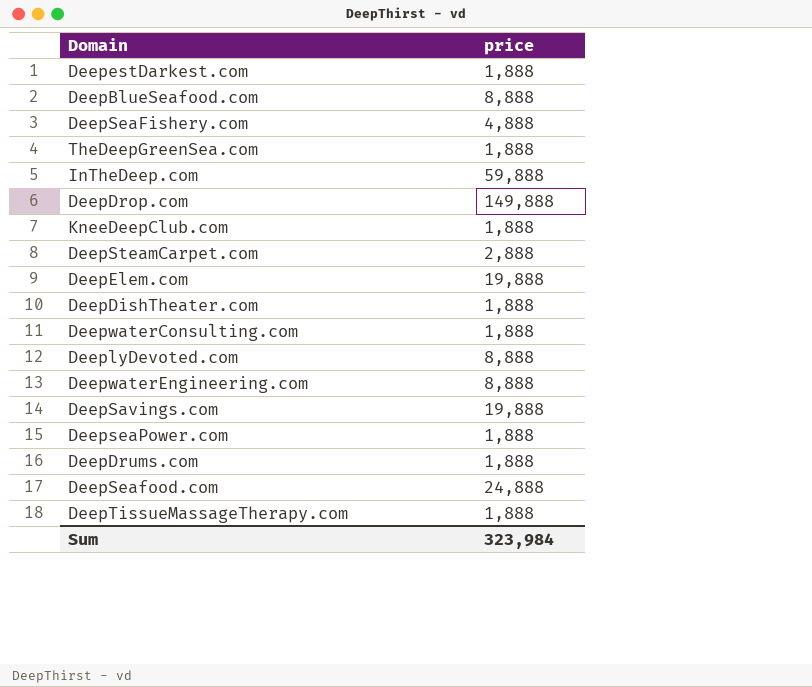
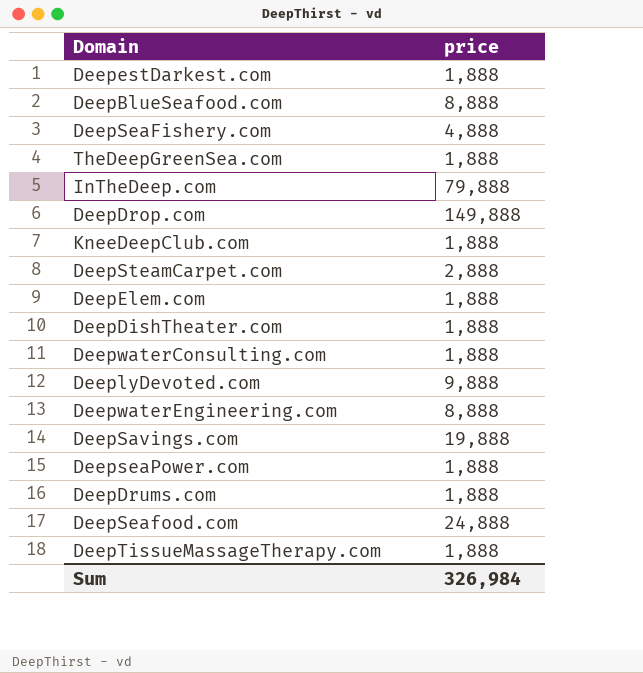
InTheDeep.com | price: 59,888 -> 79,888
DeepElem.com | price: 19,888 -> 1,888
DeeplyDevoted.com | price: 8,888 -> 9,888
Sum | price: 323,984 -> 326,984

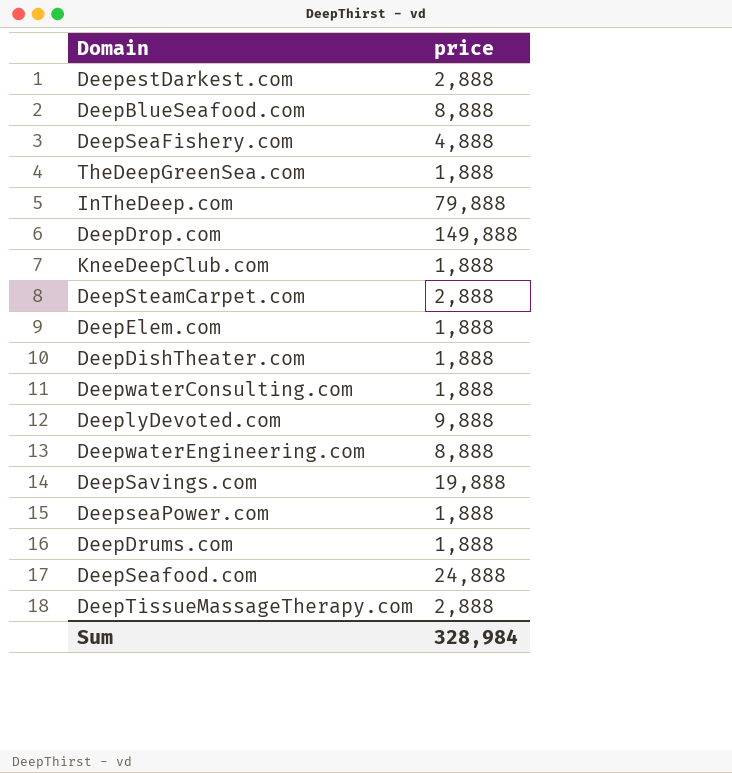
DeepestDarkest.com | price: 1,888 -> 2,888
DeepTissueMassageTherapy.com | price: 1,888 -> 2,888
Sum | price: 326,984 -> 328,984

